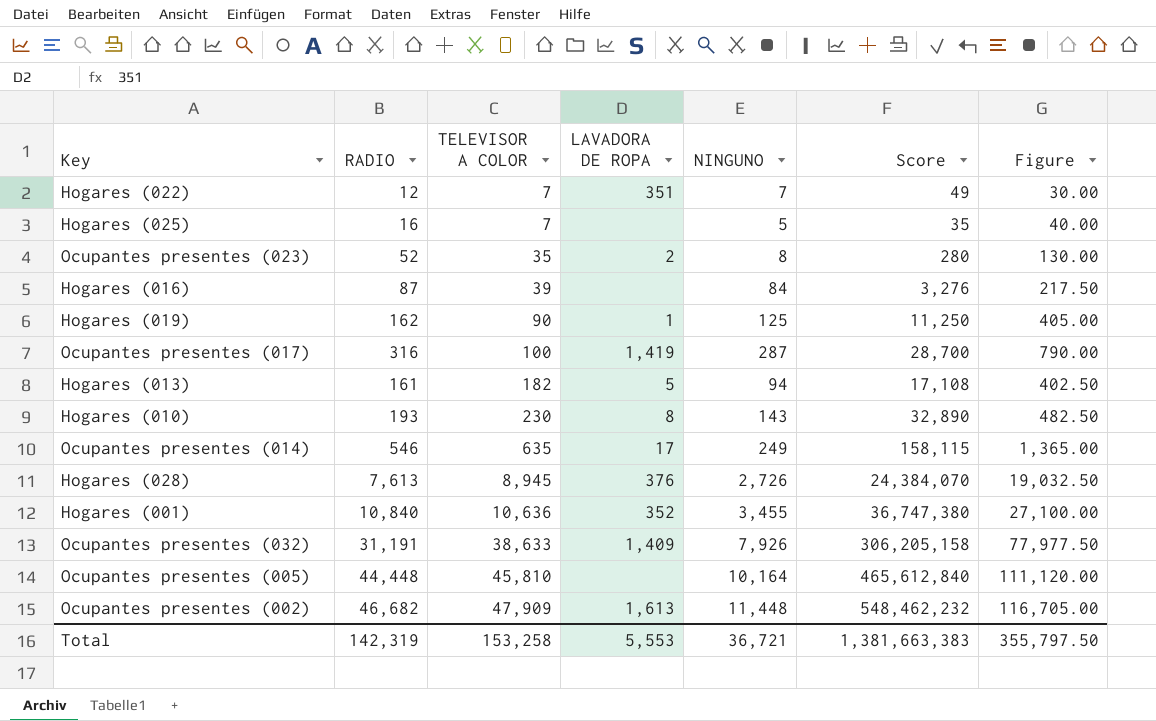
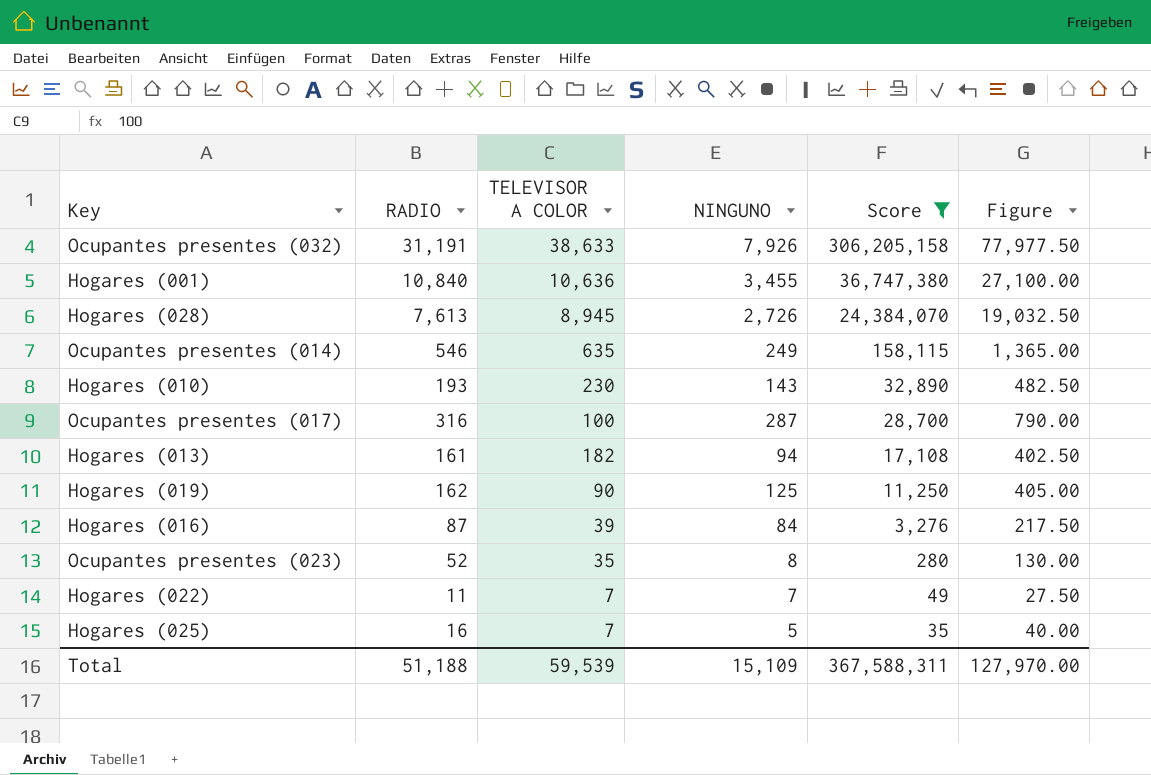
filter: none -> Score <= 306,205,158
row order: TELEVISOR A COLOR ascending -> Score descending
column LAVADORA DE ROPA | position: 4 -> none
Hogares (022) | RADIO: 12 -> 11
Hogares (022) | Figure: 30.00 -> 27.50
Total | RADIO: 142,319 -> 51,188
Total | TELEVISOR A COLOR: 153,258 -> 59,539
Total | NINGUNO: 36,721 -> 15,109
Total | Score: 1,381,663,383 -> 367,588,311
Total | Figure: 355,797.50 -> 127,970.00

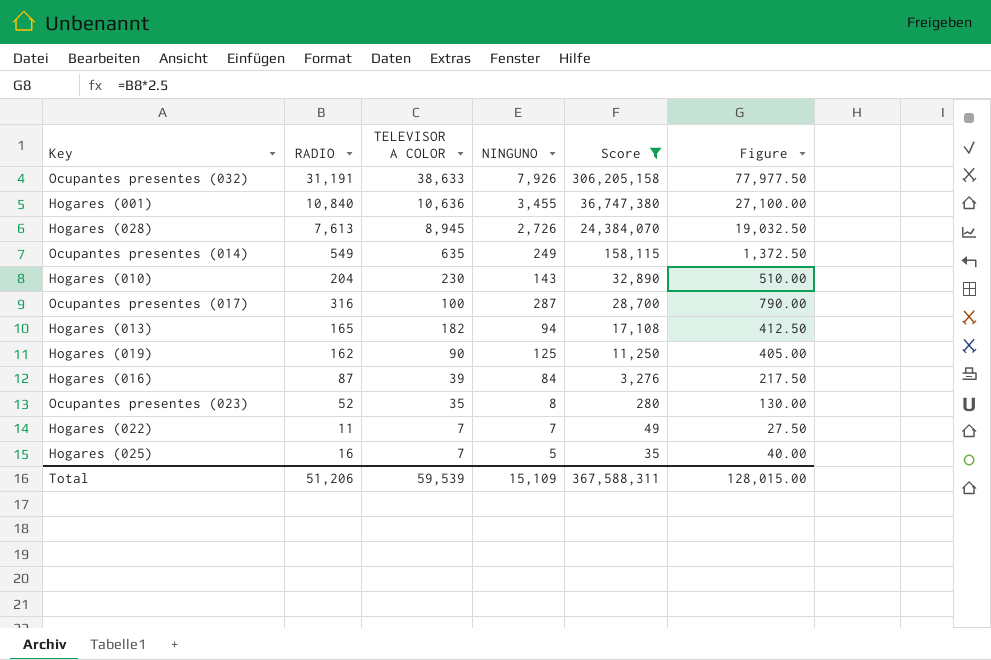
Ocupantes presentes (014) | RADIO: 546 -> 549
Ocupantes presentes (014) | Figure: 1,365.00 -> 1,372.50
Hogares (010) | RADIO: 193 -> 204
Hogares (010) | Figure: 482.50 -> 510.00
Hogares (013) | RADIO: 161 -> 165
Hogares (013) | Figure: 402.50 -> 412.50
Total | RADIO: 51,188 -> 51,206
Total | Figure: 127,970.00 -> 128,015.00

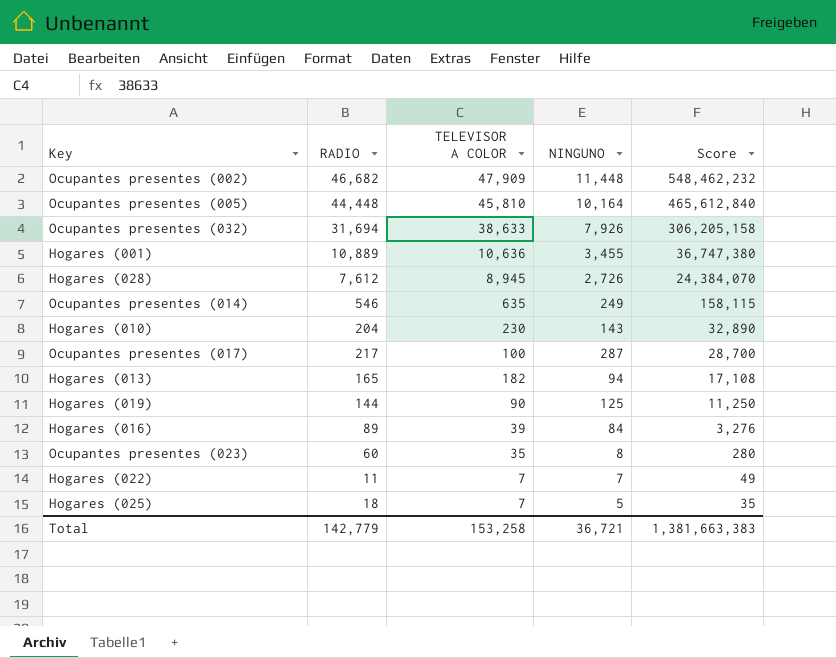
filter: Score <= 306,205,158 -> none
column Figure | formula: [RADIO] * 2.5 -> none
Ocupantes presentes (032) | RADIO: 31,191 -> 31,694
Hogares (001) | RADIO: 10,840 -> 10,889
Hogares (028) | RADIO: 7,613 -> 7,612
Ocupantes presentes (014) | RADIO: 549 -> 546
Ocupantes presentes (017) | RADIO: 316 -> 217
Hogares (019) | RADIO: 162 -> 144
Hogares (016) | RADIO: 87 -> 89
Ocupantes presentes (023) | RADIO: 52 -> 60
Hogares (025) | RADIO: 16 -> 18
Total | RADIO: 51,206 -> 142,779
Total | TELEVISOR A COLOR: 59,539 -> 153,258
Total | NINGUNO: 15,109 -> 36,721
Total | Score: 367,588,311 -> 1,381,663,383

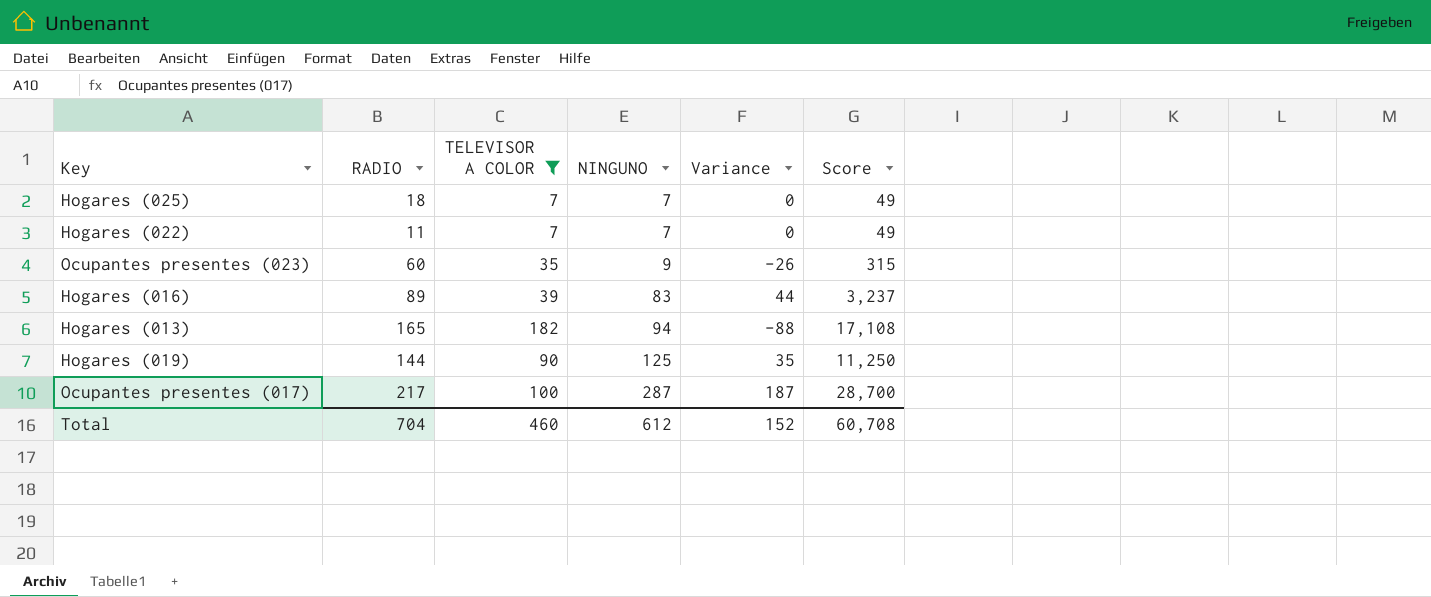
filter: none -> TELEVISOR A COLOR <= 182
row order: Score descending -> NINGUNO ascending
column Variance | formula: none -> [NINGUNO] - [TELEVISOR A COLOR]
Hogares (025) | NINGUNO: 5 -> 7
Hogares (025) | Score: 35 -> 49
Ocupantes presentes (023) | NINGUNO: 8 -> 9
Ocupantes presentes (023) | Score: 280 -> 315
Hogares (016) | NINGUNO: 84 -> 83
Hogares (016) | Score: 3,276 -> 3,237
Total | RADIO: 142,779 -> 704
Total | TELEVISOR A COLOR: 153,258 -> 460
Total | NINGUNO: 36,721 -> 612
Total | Score: 1,381,663,383 -> 60,708

